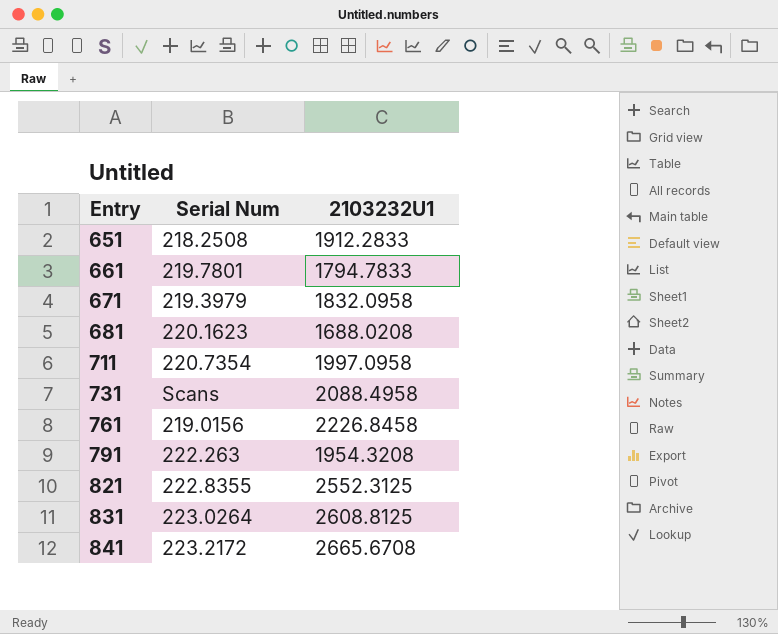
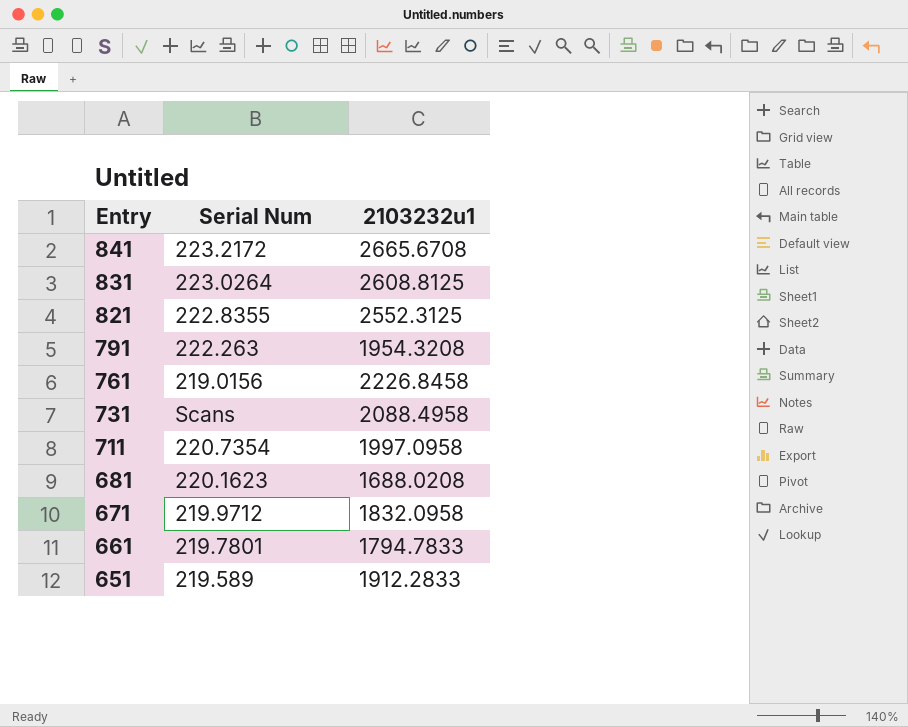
row order: Entry ascending -> Entry descending
column name: 2103232U1 -> 2103232u1
671 | Serial Num: 219.3979 -> 219.9712
651 | Serial Num: 218.2508 -> 219.589

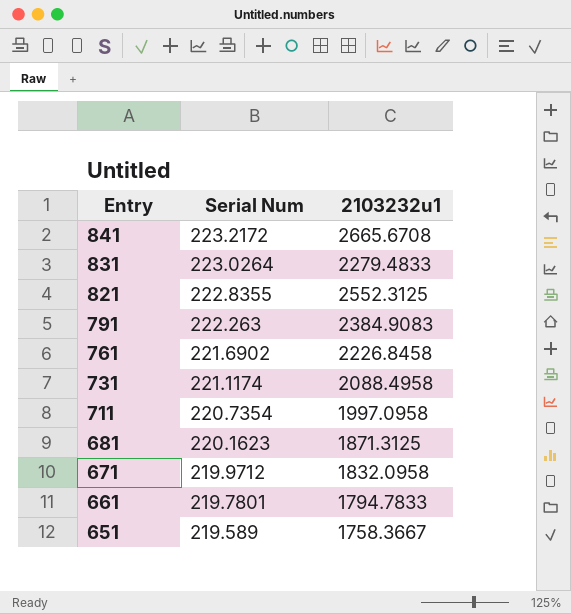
831 | 2103232u1: 2608.8125 -> 2279.4833
791 | 2103232u1: 1954.3208 -> 2384.9083
761 | Serial Num: 219.0156 -> 221.6902
731 | Serial Num: Scans -> 221.1174
681 | 2103232u1: 1688.0208 -> 1871.3125
651 | 2103232u1: 1912.2833 -> 1758.3667

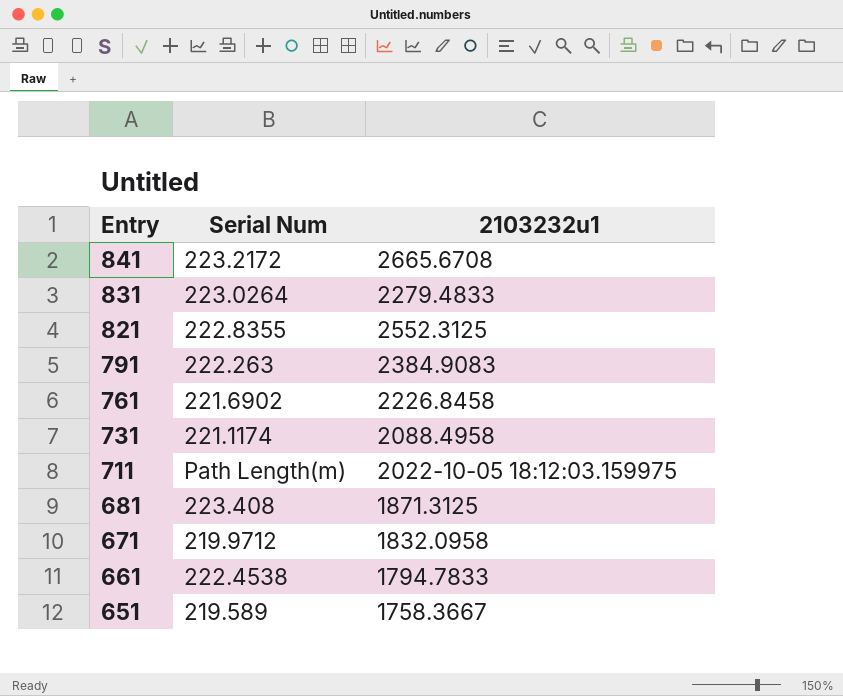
711 | Serial Num: 220.7354 -> Path Length(m)
711 | 2103232u1: 1997.0958 -> 2022-10-05 18:12:03.159975
681 | Serial Num: 220.1623 -> 223.408
661 | Serial Num: 219.7801 -> 222.4538

